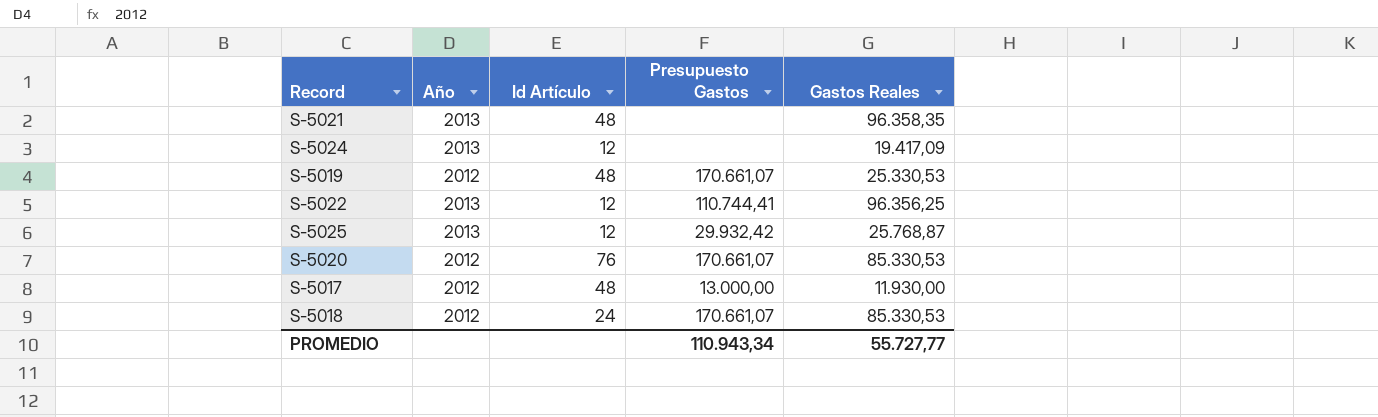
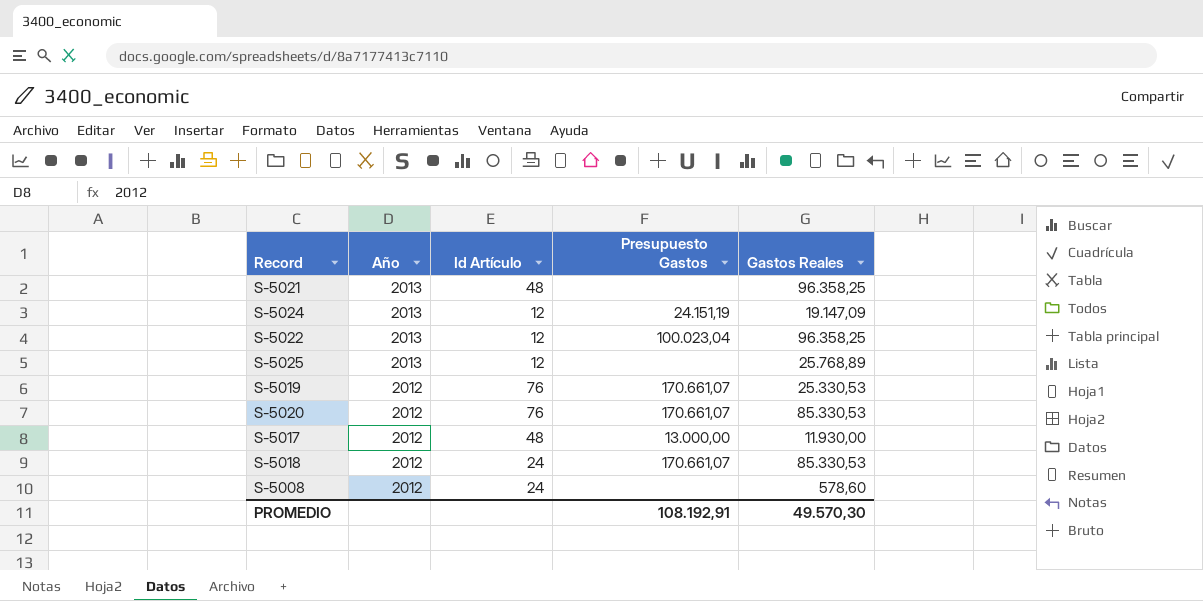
row order: none -> Año descending
S-5021 | Gastos Reales: 96.358,35 -> 96.358,25
S-5024 | Presupuesto Gastos: none -> 24.151,19
S-5024 | Gastos Reales: 19.417,09 -> 19.147,09
S-5022 | Presupuesto Gastos: 110.744,41 -> 100.023,04
S-5022 | Gastos Reales: 96.356,25 -> 96.358,25
S-5025 | Presupuesto Gastos: 29.932,42 -> none
S-5025 | Gastos Reales: 25.768,87 -> 25.768,89
S-5019 | Id Artículo: 48 -> 76
row S-5008: none -> 2012 | 24 | none | 578,60
PROMEDIO | Presupuesto Gastos: 110.943,34 -> 108.192,91
PROMEDIO | Gastos Reales: 55.727,77 -> 49.570,30

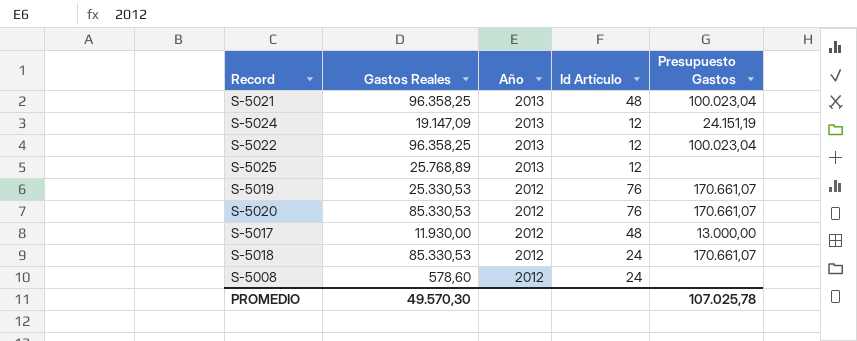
column Gastos Reales | position: 5 -> 2
S-5021 | Presupuesto Gastos: none -> 100.023,04
PROMEDIO | Presupuesto Gastos: 108.192,91 -> 107.025,78

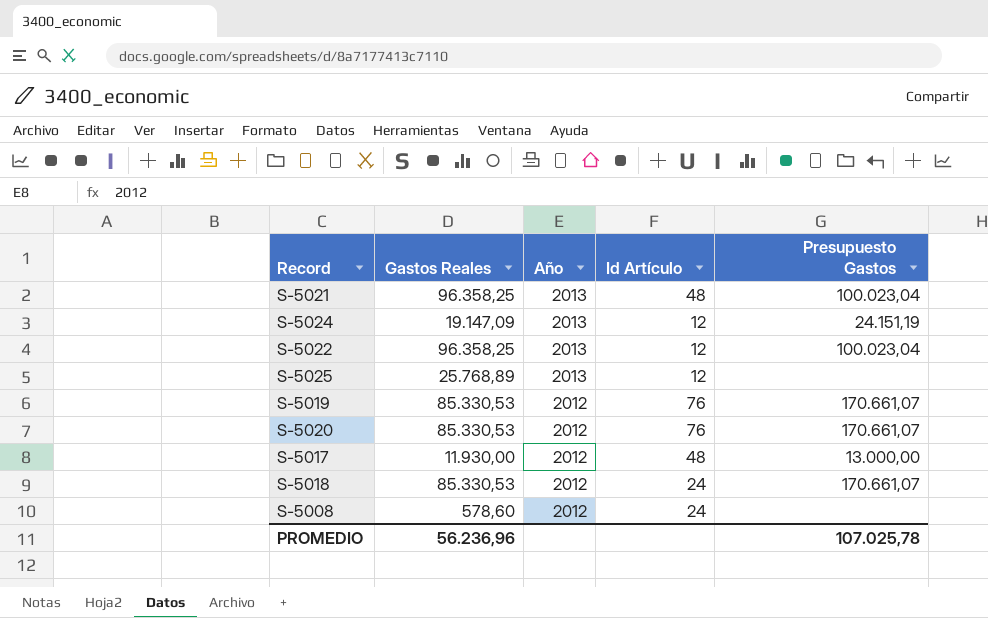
S-5019 | Gastos Reales: 25.330,53 -> 85.330,53
PROMEDIO | Gastos Reales: 49.570,30 -> 56.236,96

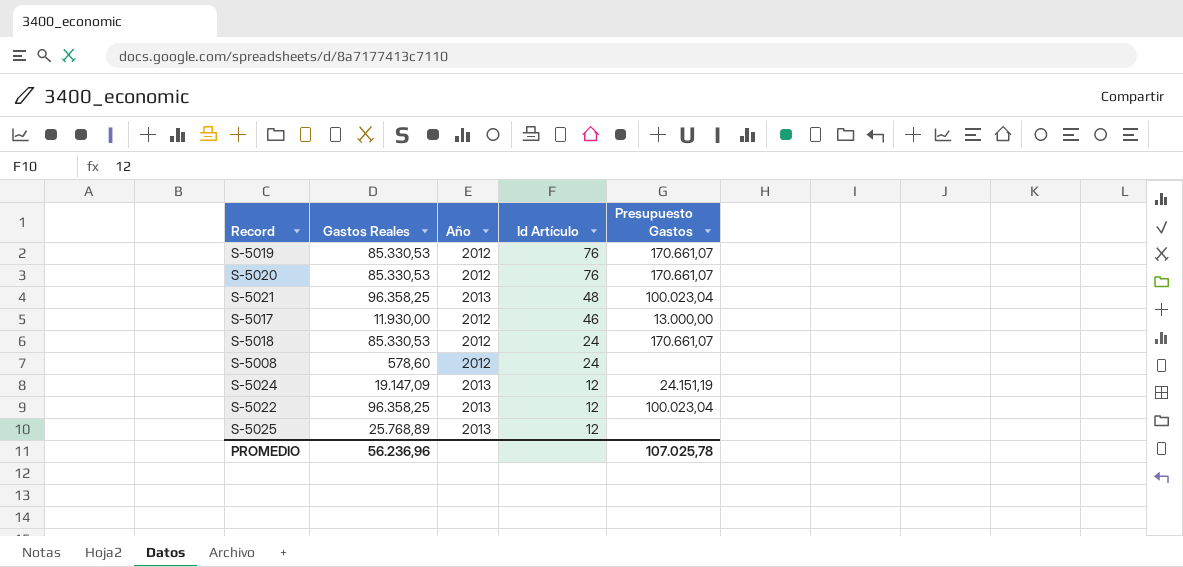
row order: Año descending -> Id Artículo descending
S-5017 | Id Artículo: 48 -> 46

